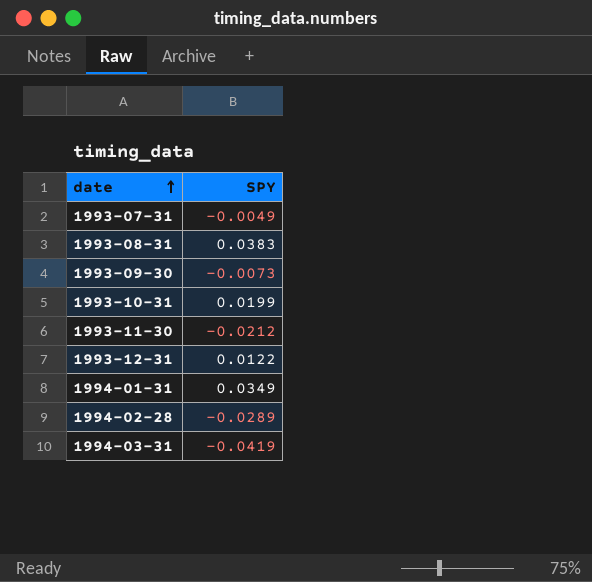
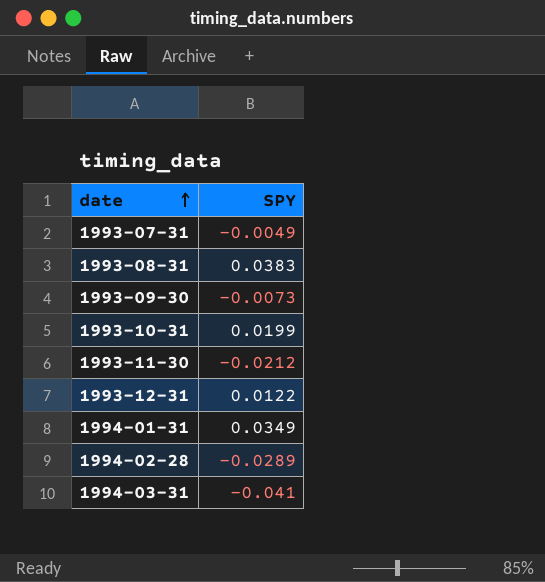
1994-03-31 | SPY: -0.0419 -> -0.041

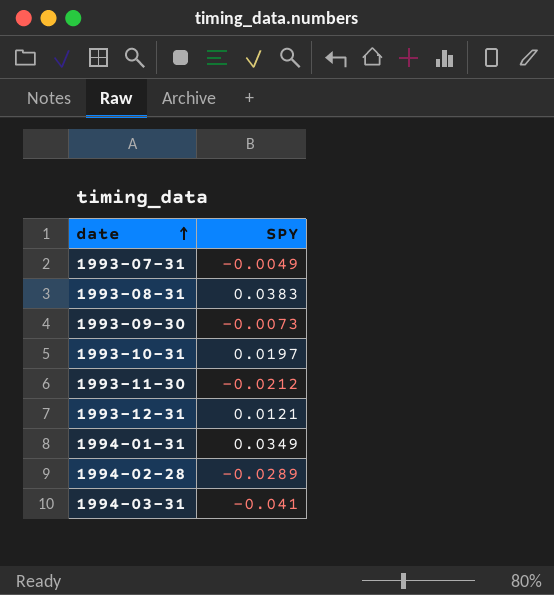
1993-10-31 | SPY: 0.0199 -> 0.0197
1993-12-31 | SPY: 0.0122 -> 0.0121

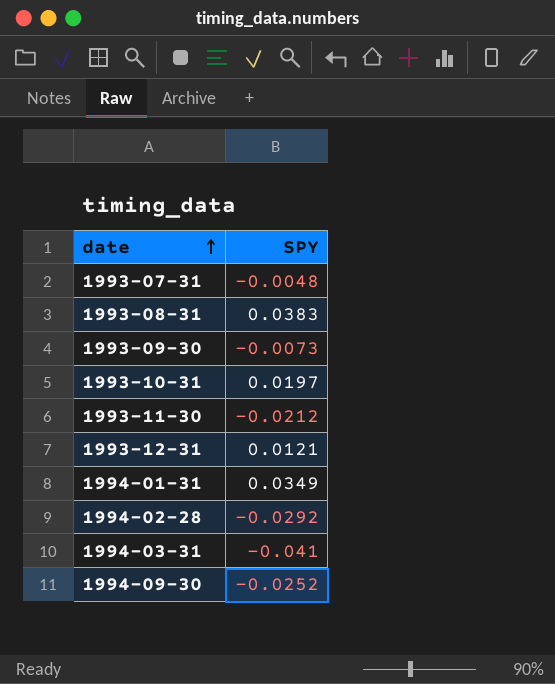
1993-07-31 | SPY: -0.0049 -> -0.0048
1994-02-28 | SPY: -0.0289 -> -0.0292
row 1994-09-30: none -> -0.0252

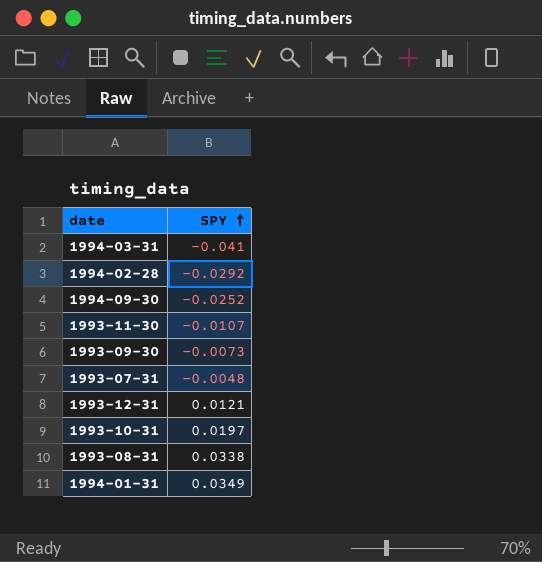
row order: date ascending -> SPY ascending
1993-11-30 | SPY: -0.0212 -> -0.0107
1993-08-31 | SPY: 0.0383 -> 0.0338

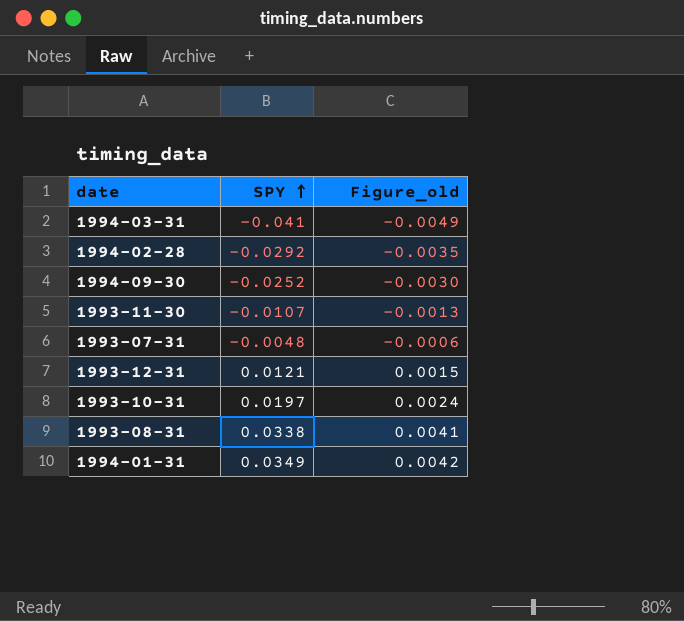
column Figure_old | formula: none -> [SPY] * 0.12
row 1993-09-30: -0.0073 -> none

